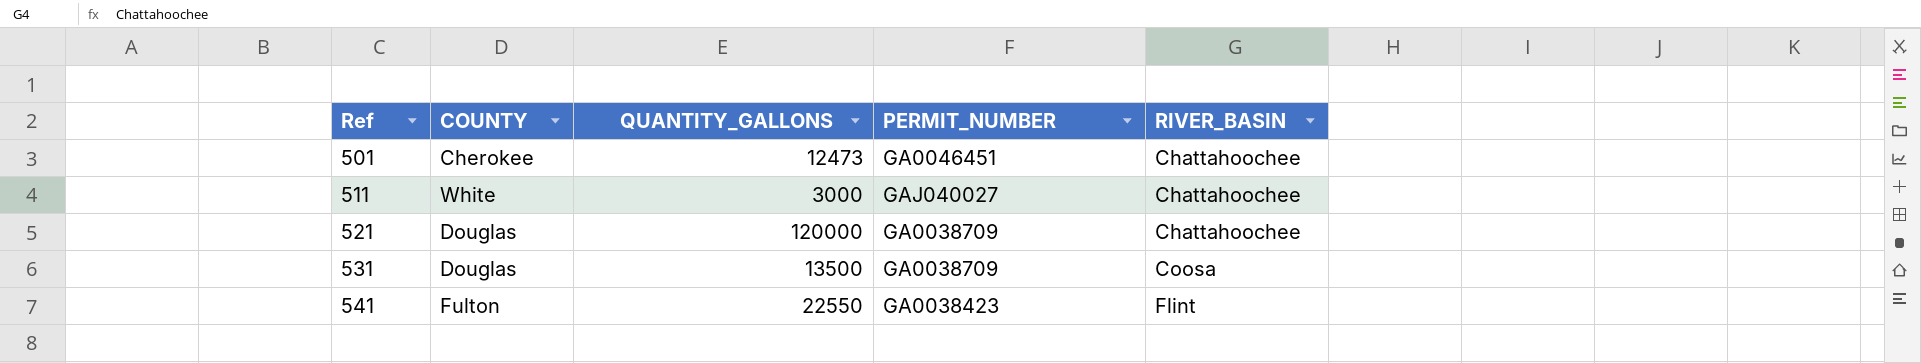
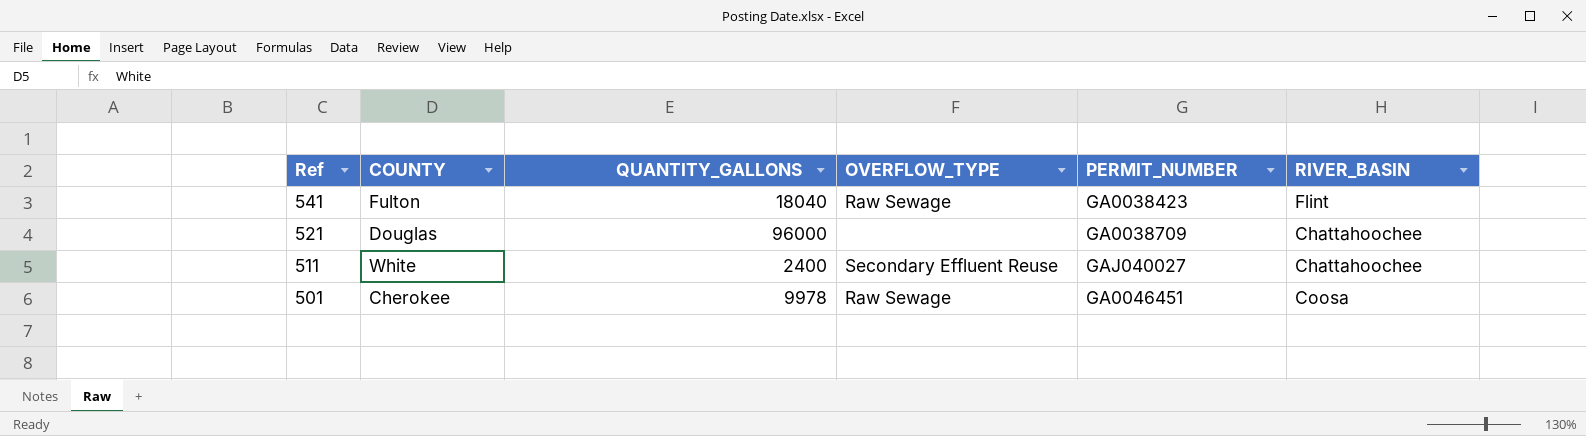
row order: Ref ascending -> Ref descending
column OVERFLOW_TYPE | position: none -> 4
row 531: Douglas | 13500 | GA0038709 | Coosa -> none
541 | QUANTITY_GALLONS: 22550 -> 18040
521 | QUANTITY_GALLONS: 120000 -> 96000
511 | QUANTITY_GALLONS: 3000 -> 2400
501 | QUANTITY_GALLONS: 12473 -> 9978
501 | RIVER_BASIN: Chattahoochee -> Coosa

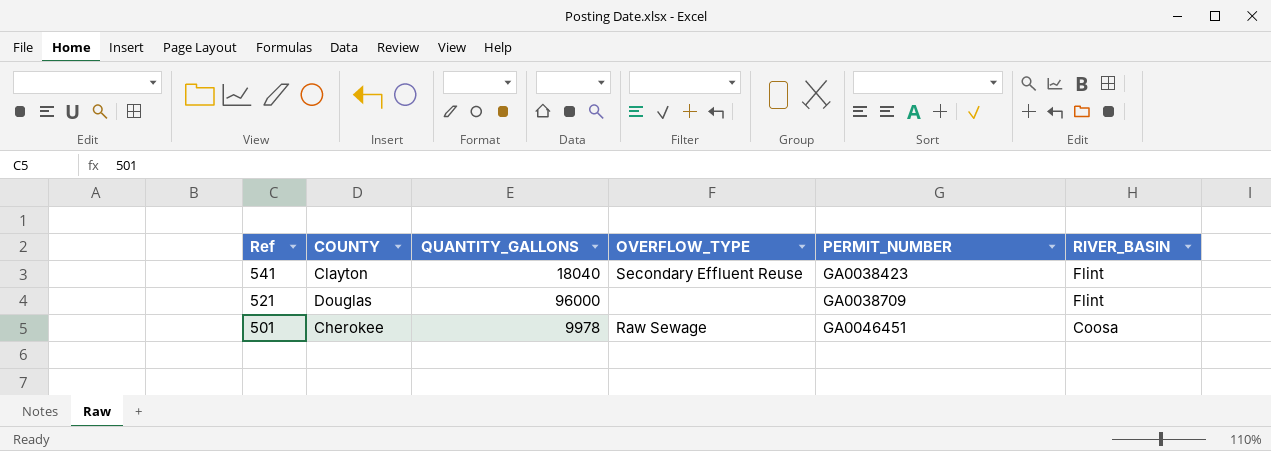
row 511: White | 2400 | Secondary Effluent Reuse | GAJ040027 | Chattahoochee -> none
541 | COUNTY: Fulton -> Clayton
541 | OVERFLOW_TYPE: Raw Sewage -> Secondary Effluent Reuse
521 | RIVER_BASIN: Chattahoochee -> Flint

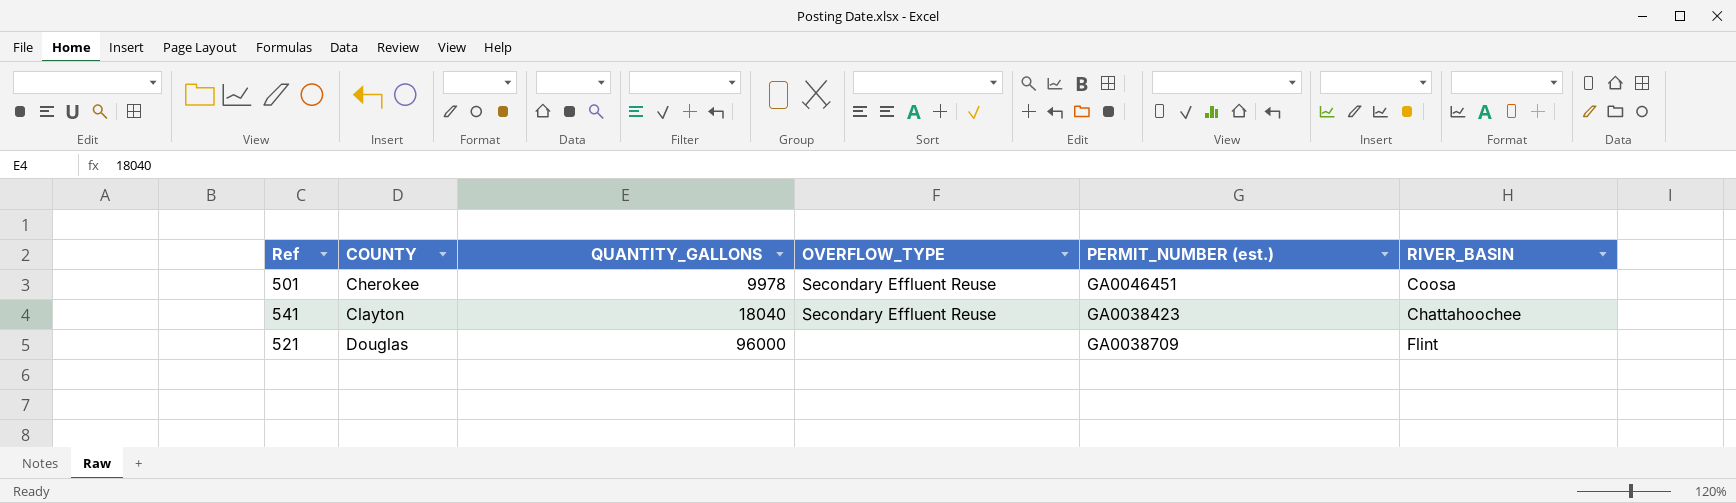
row order: Ref descending -> COUNTY ascending
column name: PERMIT_NUMBER -> PERMIT_NUMBER (est.)
501 | OVERFLOW_TYPE: Raw Sewage -> Secondary Effluent Reuse
541 | RIVER_BASIN: Flint -> Chattahoochee

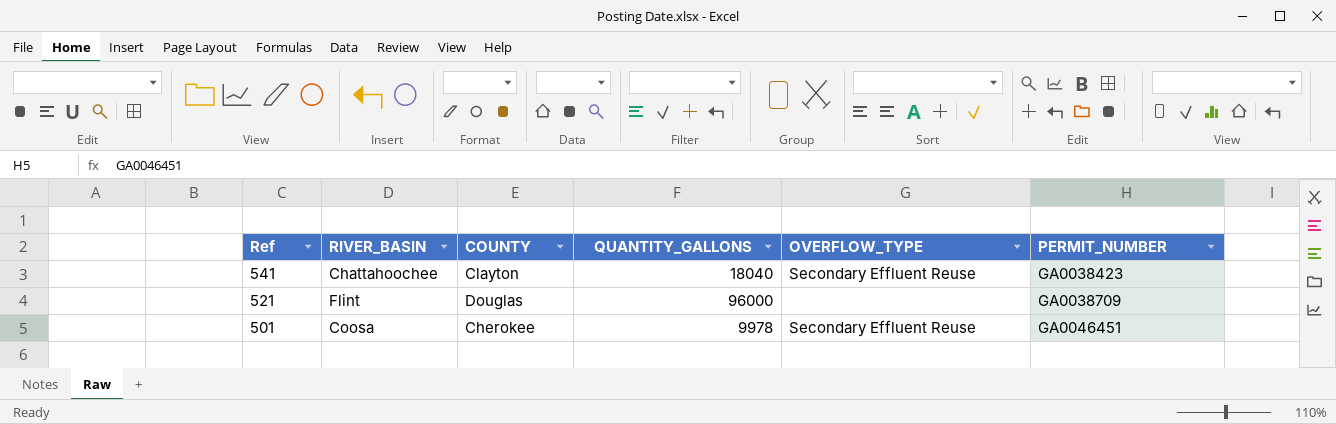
row order: COUNTY ascending -> Ref descending
column RIVER_BASIN | position: 6 -> 2
column name: PERMIT_NUMBER (est.) -> PERMIT_NUMBER

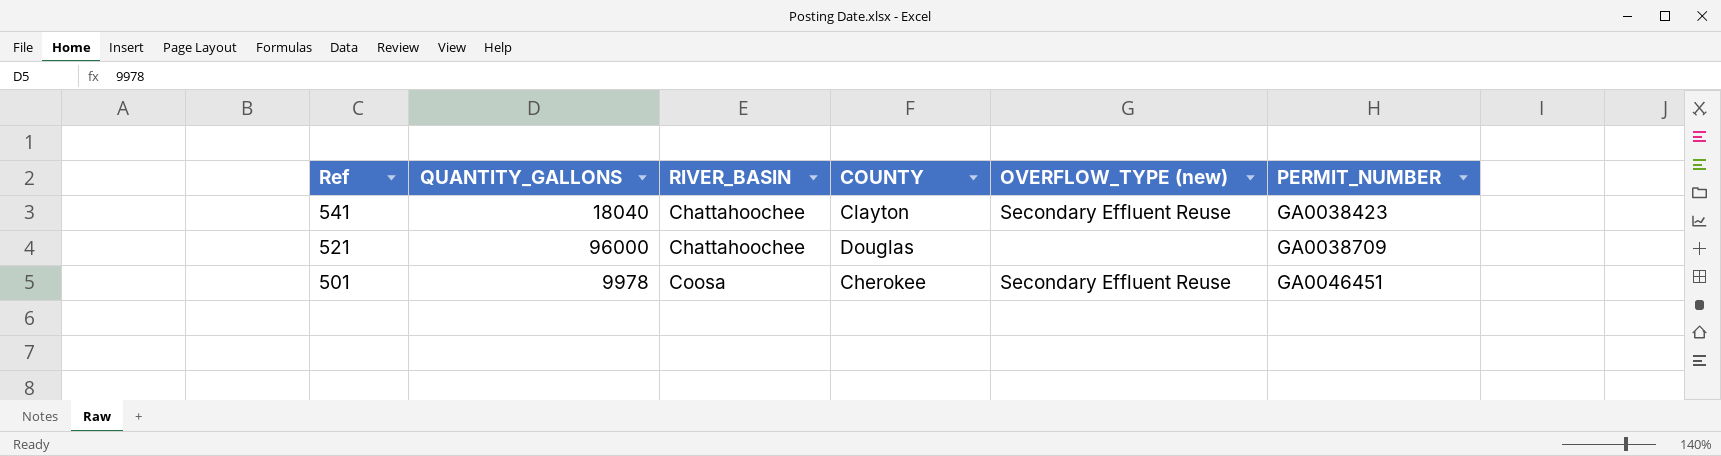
column QUANTITY_GALLONS | position: 4 -> 2
column name: OVERFLOW_TYPE -> OVERFLOW_TYPE (new)
521 | RIVER_BASIN: Flint -> Chattahoochee

